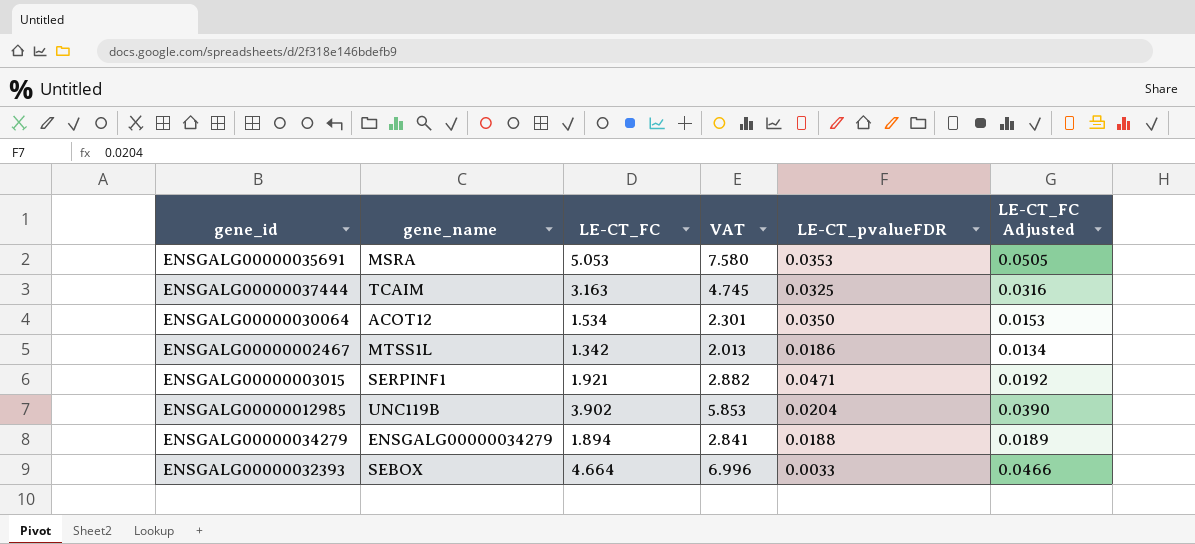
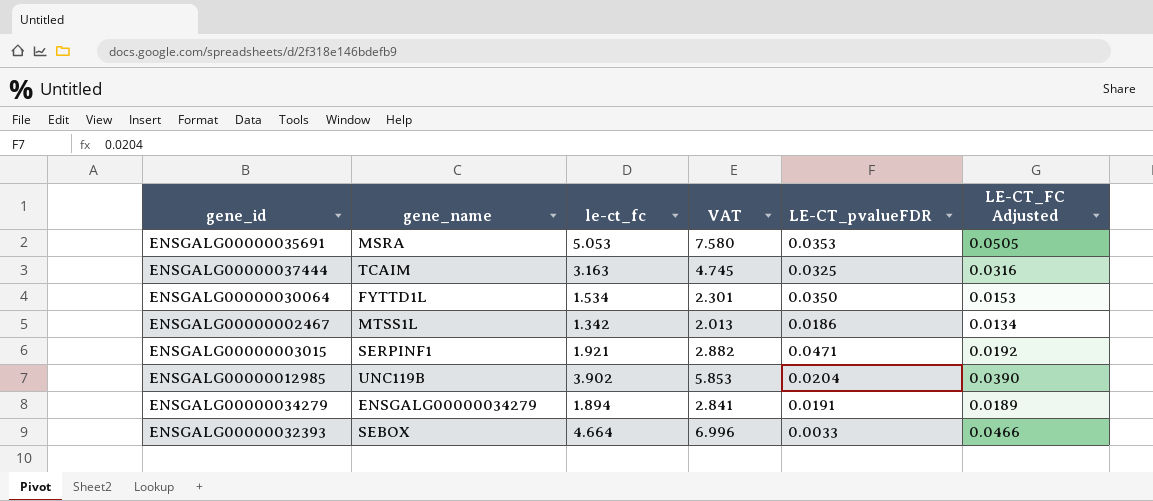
column name: LE-CT_FC -> le-ct_fc
ENSGALG00000030064 | gene_name: ACOT12 -> FYTTD1L
ENSGALG00000034279 | LE-CT_pvalueFDR: 0.0188 -> 0.0191

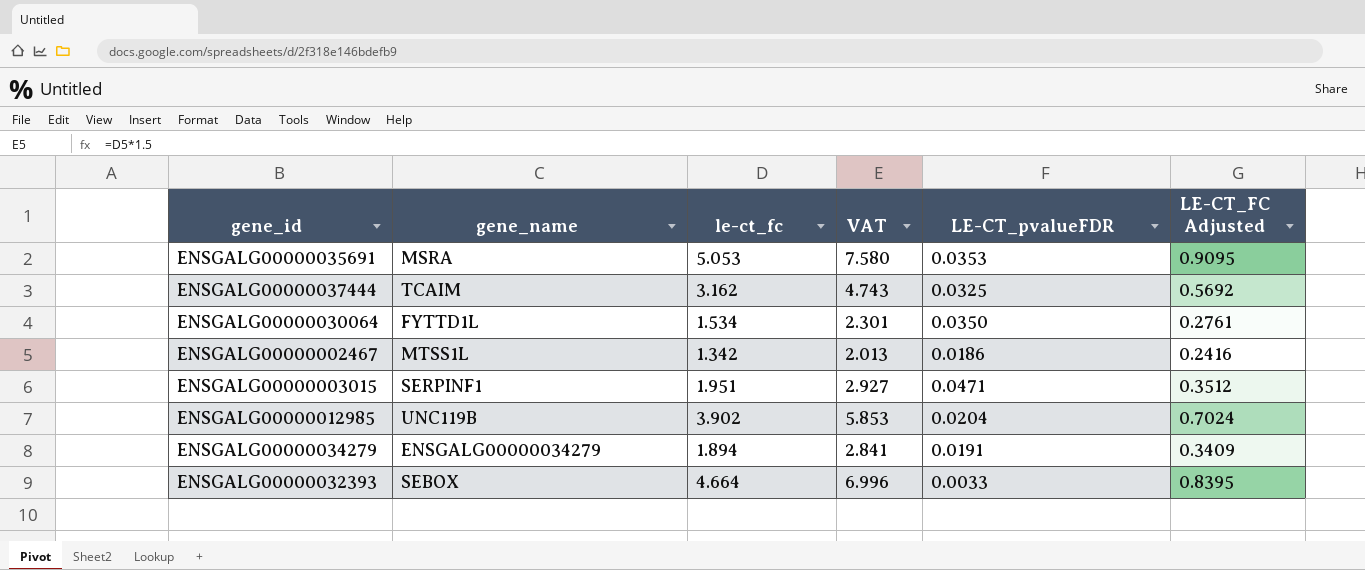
column LE-CT_FC Adjusted | formula: [le-ct_fc] * 0.01 -> [le-ct_fc] * 0.18
ENSGALG00000037444 | le-ct_fc: 3.163 -> 3.162
ENSGALG00000037444 | VAT: 4.745 -> 4.743
ENSGALG00000003015 | le-ct_fc: 1.921 -> 1.951
ENSGALG00000003015 | VAT: 2.882 -> 2.927

